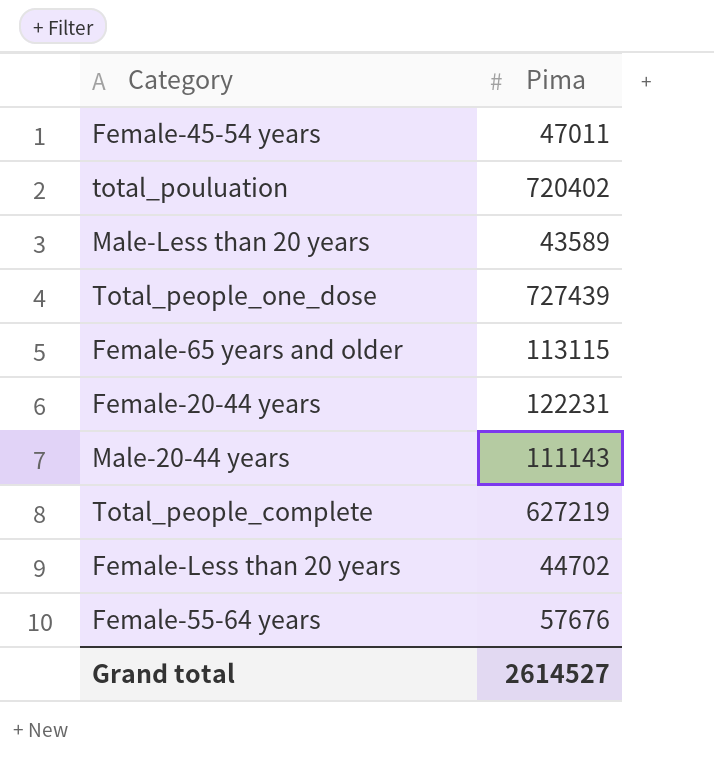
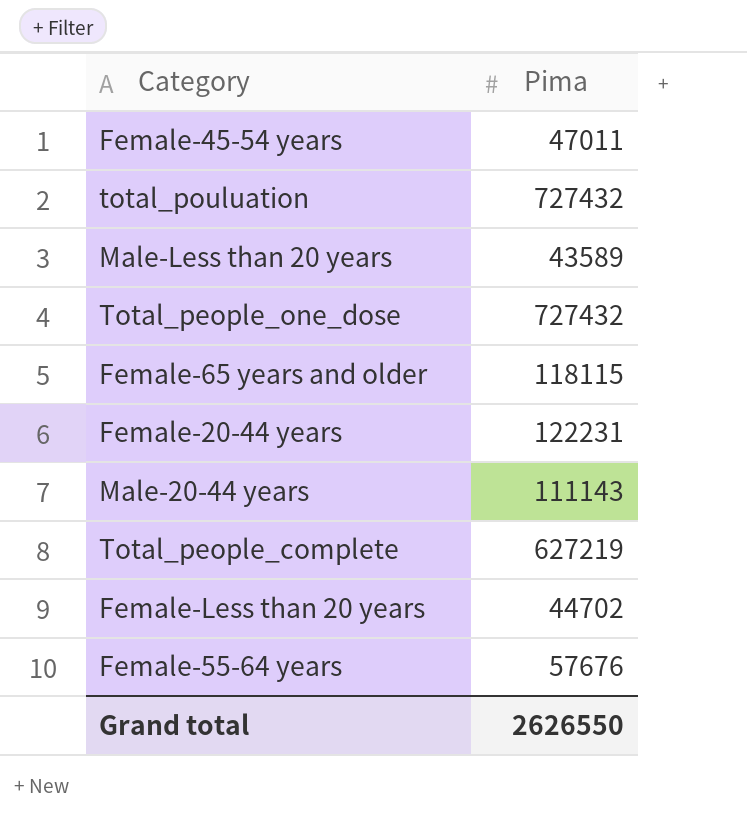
total_pouluation | Pima: 720402 -> 727432
Total_people_one_dose | Pima: 727439 -> 727432
Female-65 years and older | Pima: 113115 -> 118115
Grand total | Pima: 2614527 -> 2626550

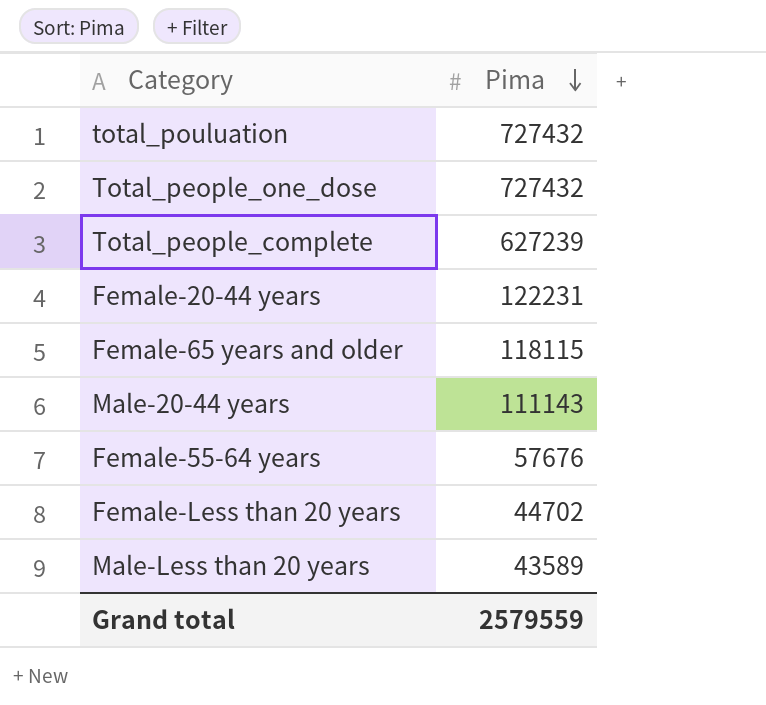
row order: none -> Pima descending
row Female-45-54 years: 47011 -> none
Total_people_complete | Pima: 627219 -> 627239
Grand total | Pima: 2626550 -> 2579559

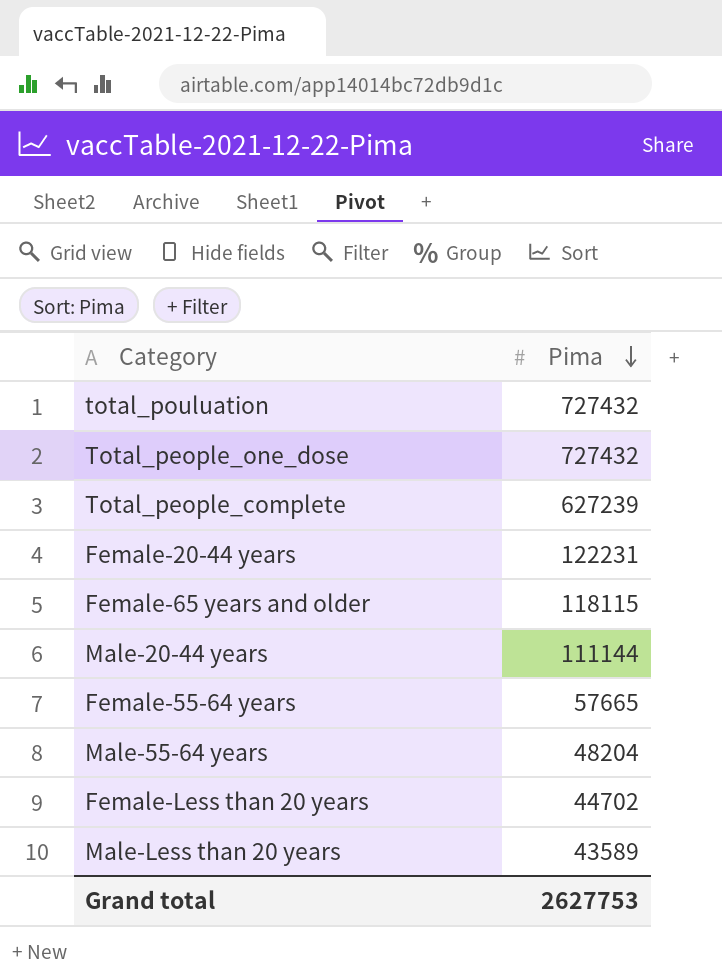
Male-20-44 years | Pima: 111143 -> 111144
Female-55-64 years | Pima: 57676 -> 57665
row Male-55-64 years: none -> 48204
Grand total | Pima: 2579559 -> 2627753

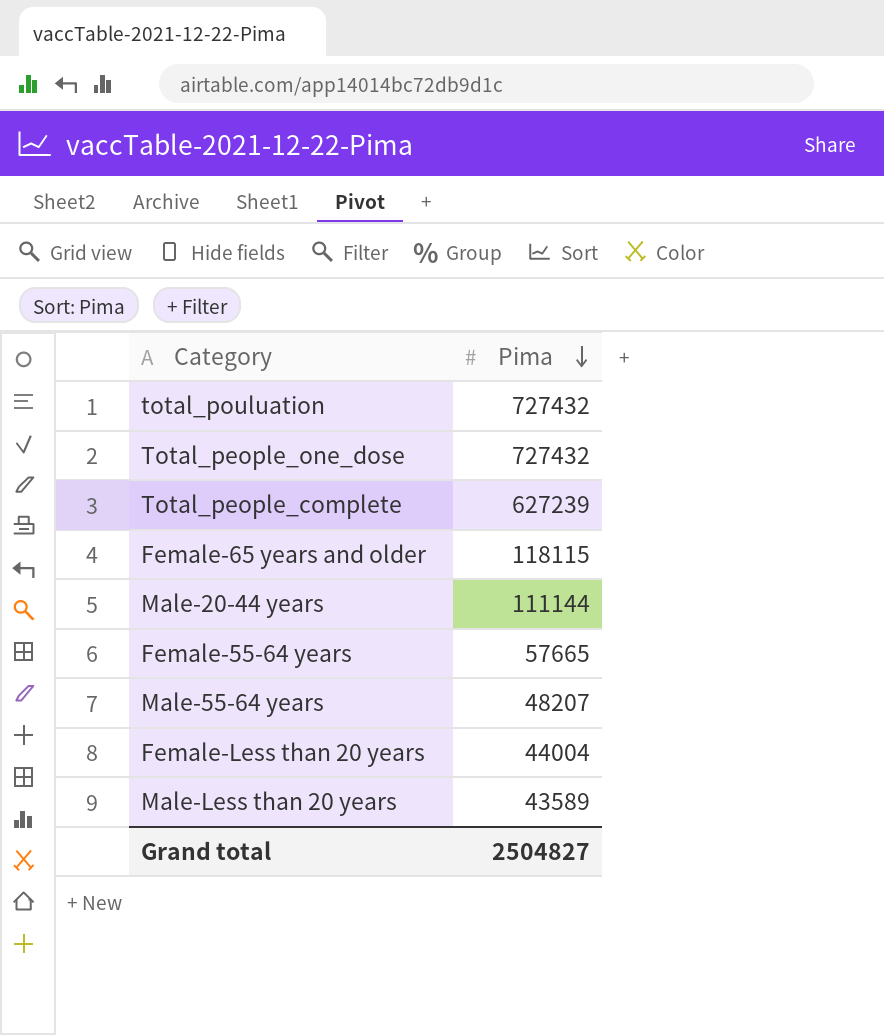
row Female-20-44 years: 122231 -> none
Male-55-64 years | Pima: 48204 -> 48207
Female-Less than 20 years | Pima: 44702 -> 44004
Grand total | Pima: 2627753 -> 2504827

